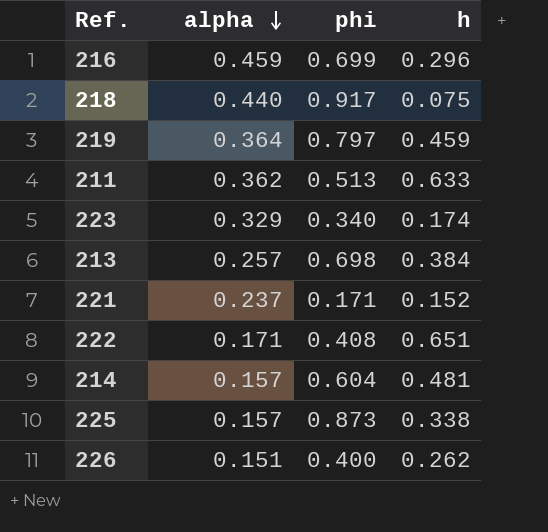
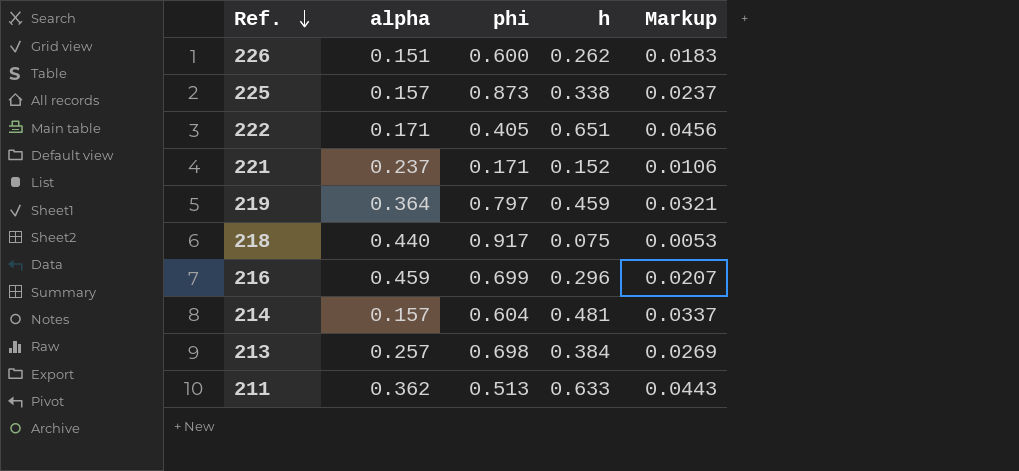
row order: alpha descending -> Ref. descending
column Markup | formula: none -> [h] * 0.07
row 223: 0.329 | 0.340 | 0.174 -> none
226 | phi: 0.400 -> 0.600
222 | phi: 0.408 -> 0.405

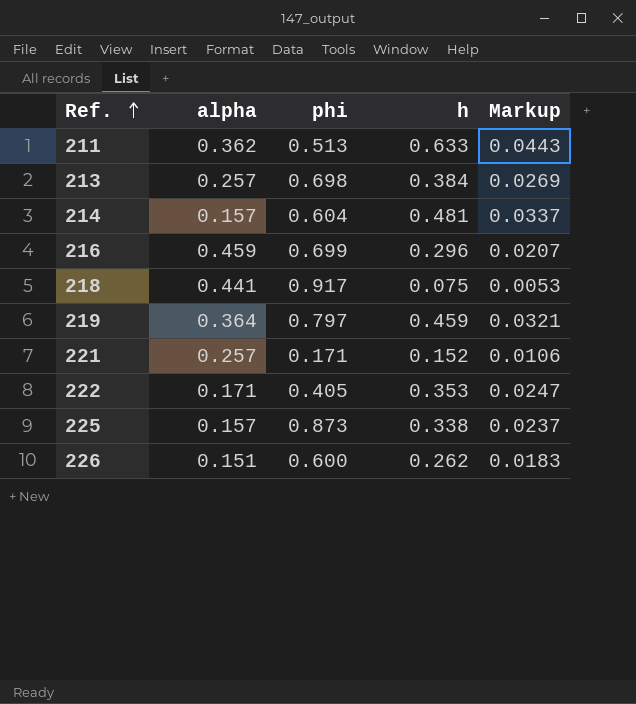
row order: Ref. descending -> Ref. ascending
218 | alpha: 0.440 -> 0.441
221 | alpha: 0.237 -> 0.257
222 | h: 0.651 -> 0.353
222 | Markup: 0.0456 -> 0.0247

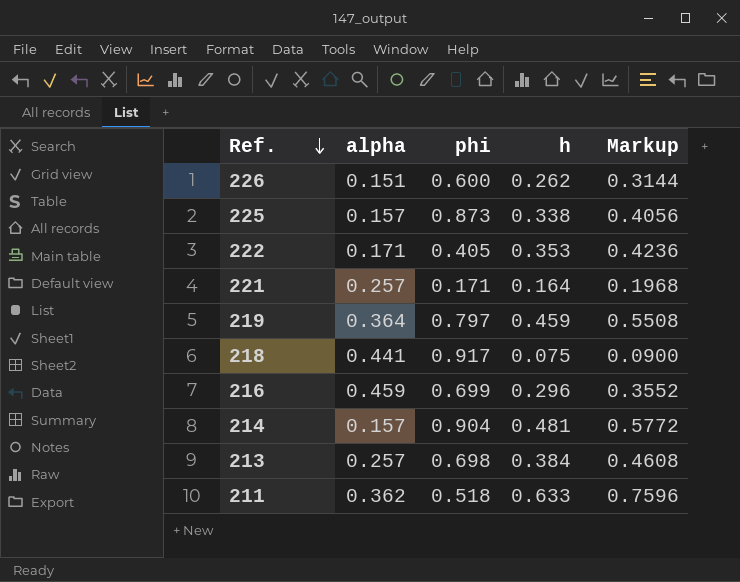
row order: Ref. ascending -> Ref. descending
column Markup | formula: [h] * 0.07 -> [h] * 1.2
221 | h: 0.152 -> 0.164
214 | phi: 0.604 -> 0.904
211 | phi: 0.513 -> 0.518

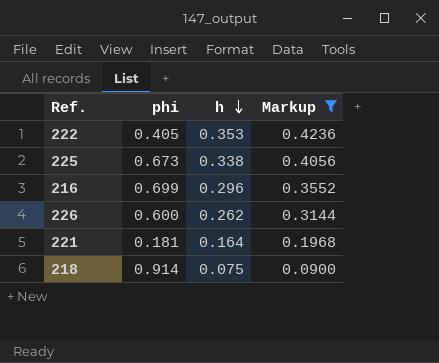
filter: none -> Markup <= 0.4236
row order: Ref. descending -> h descending
column alpha | position: 2 -> none
225 | phi: 0.873 -> 0.673
221 | phi: 0.171 -> 0.181
218 | phi: 0.917 -> 0.914

